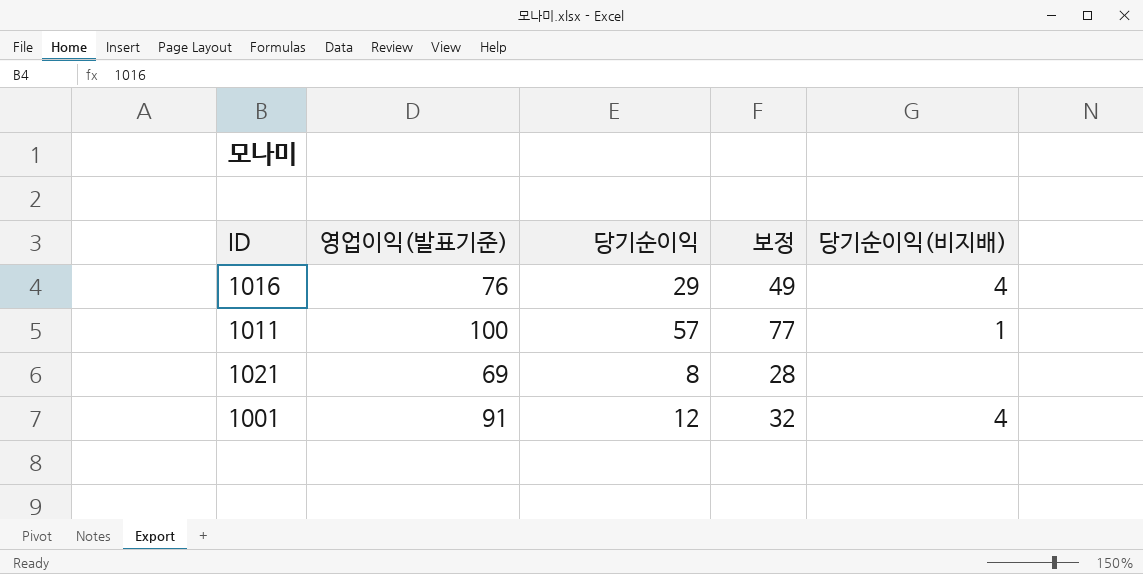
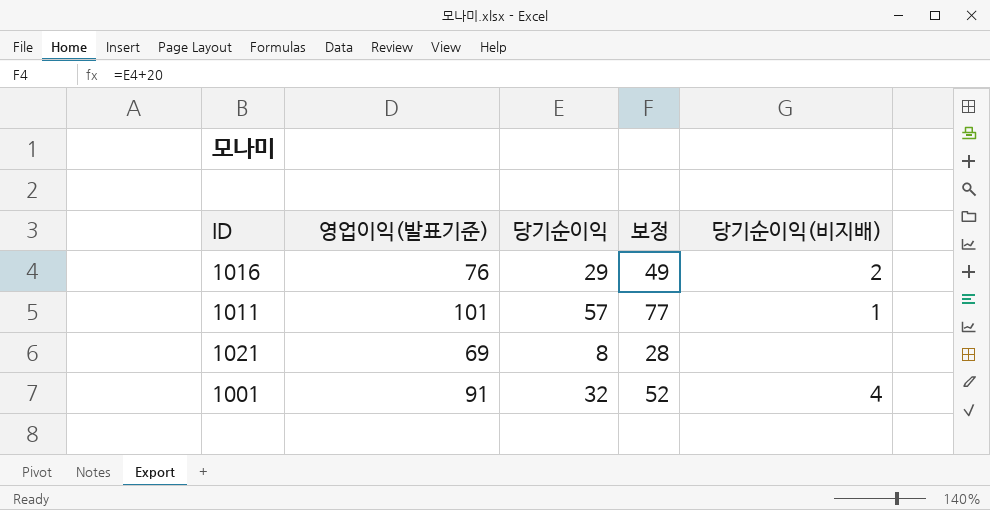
1016 | 당기순이익(비지배): 4 -> 2
1011 | 영업이익(발표기준): 100 -> 101
1001 | 당기순이익: 12 -> 32
1001 | 보정: 32 -> 52

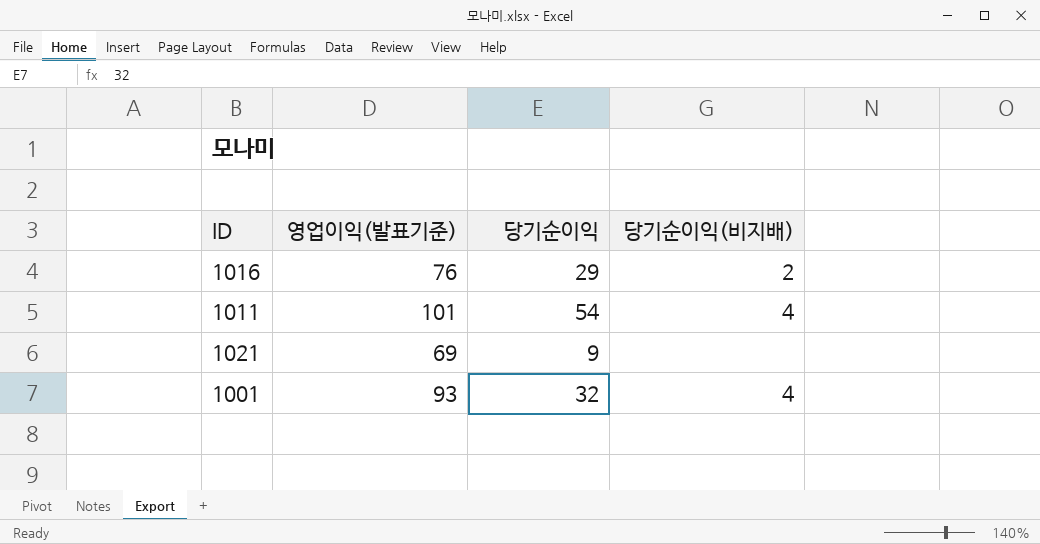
column 보정 | formula: [당기순이익] + 20 -> none
1011 | 당기순이익: 57 -> 54
1011 | 당기순이익(비지배): 1 -> 4
1021 | 당기순이익: 8 -> 9
1001 | 영업이익(발표기준): 91 -> 93

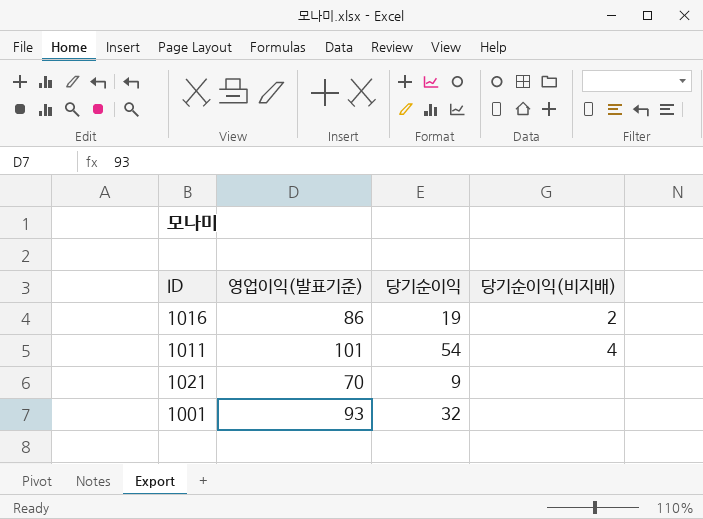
1016 | 영업이익(발표기준): 76 -> 86
1016 | 당기순이익: 29 -> 19
1021 | 영업이익(발표기준): 69 -> 70
1001 | 당기순이익(비지배): 4 -> none

